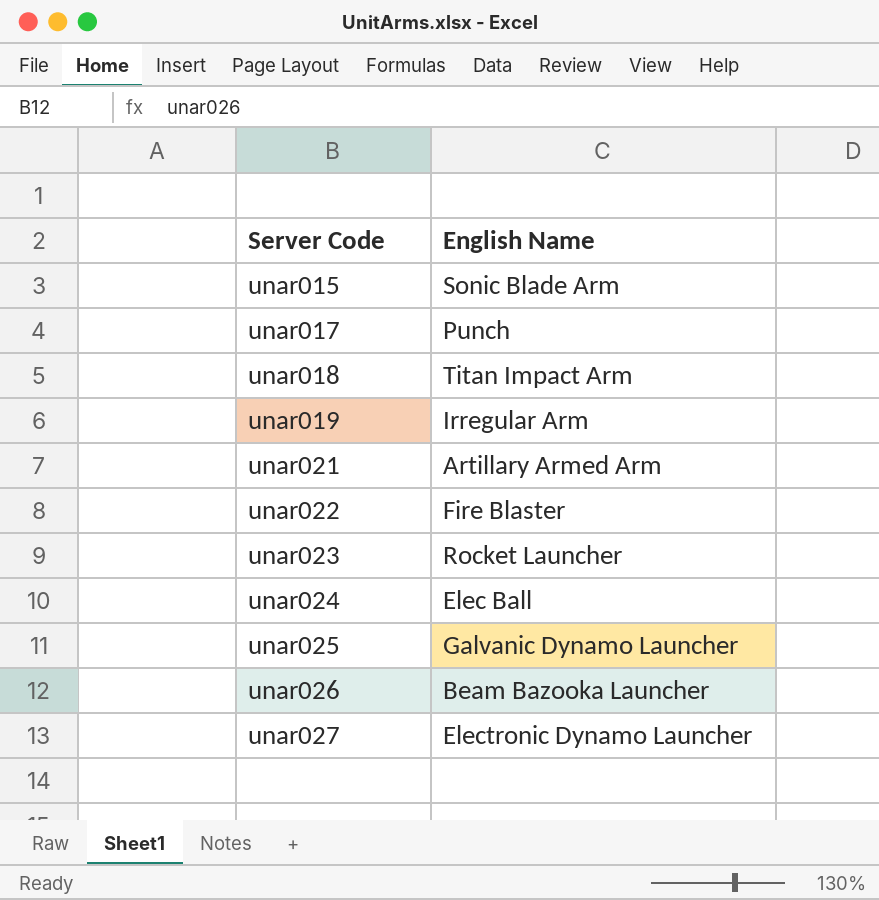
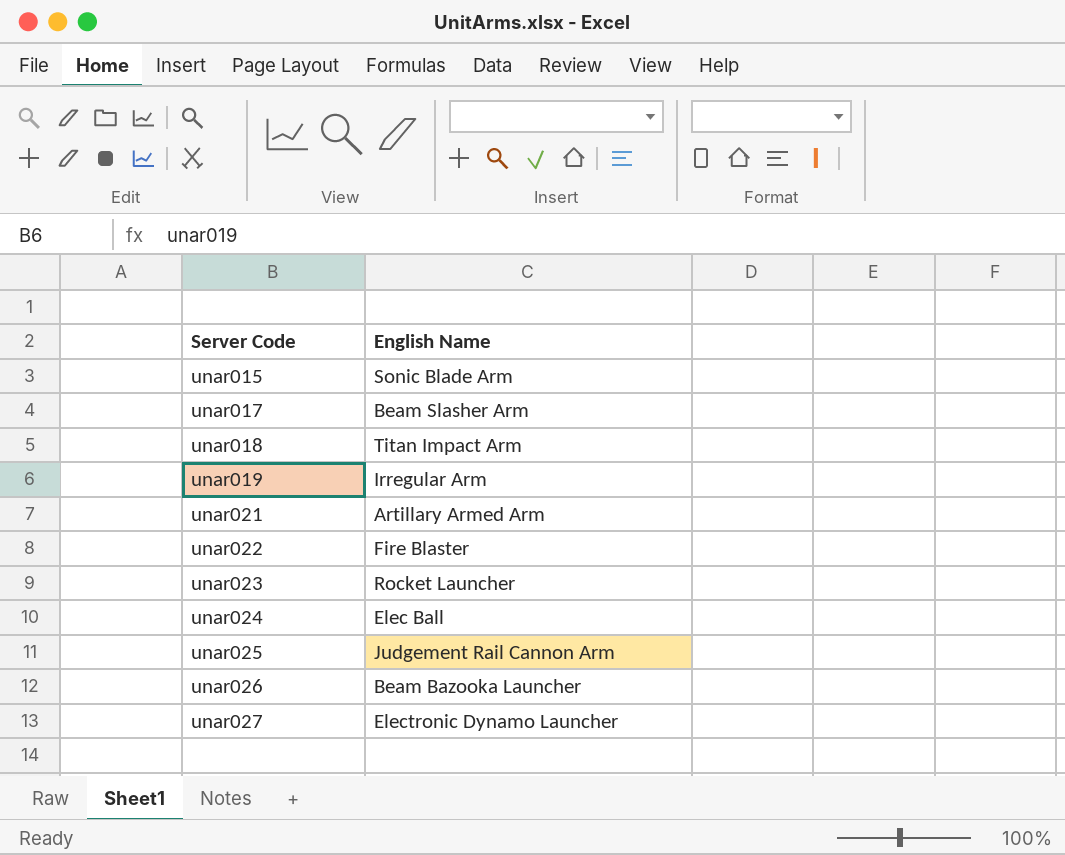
unar017 | English Name: Punch -> Beam Slasher Arm
unar025 | English Name: Galvanic Dynamo Launcher -> Judgement Rail Cannon Arm

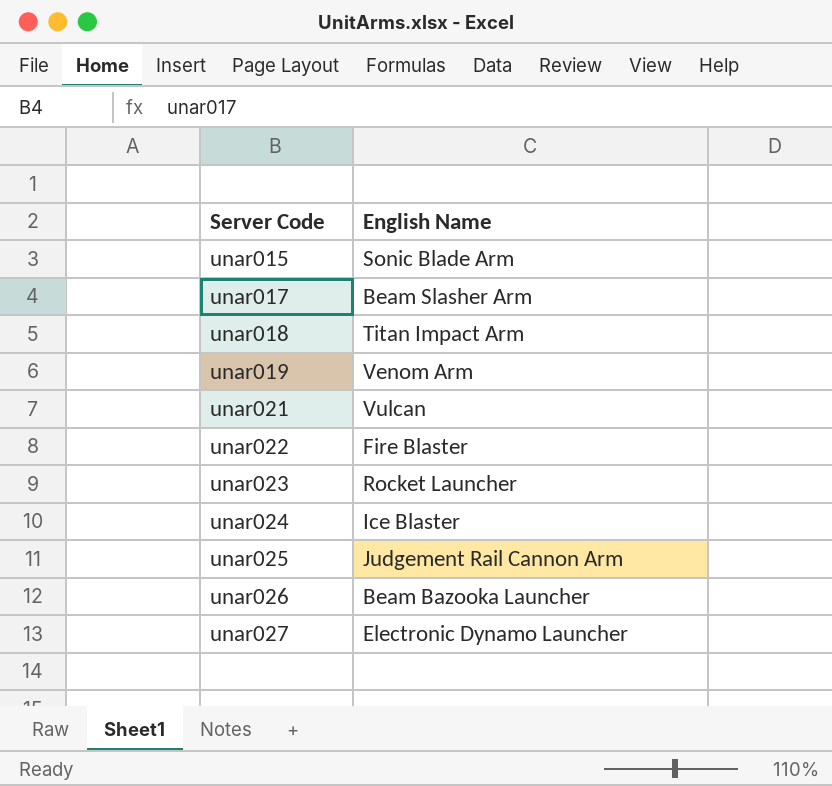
unar019 | English Name: Irregular Arm -> Venom Arm
unar021 | English Name: Artillary Armed Arm -> Vulcan
unar024 | English Name: Elec Ball -> Ice Blaster

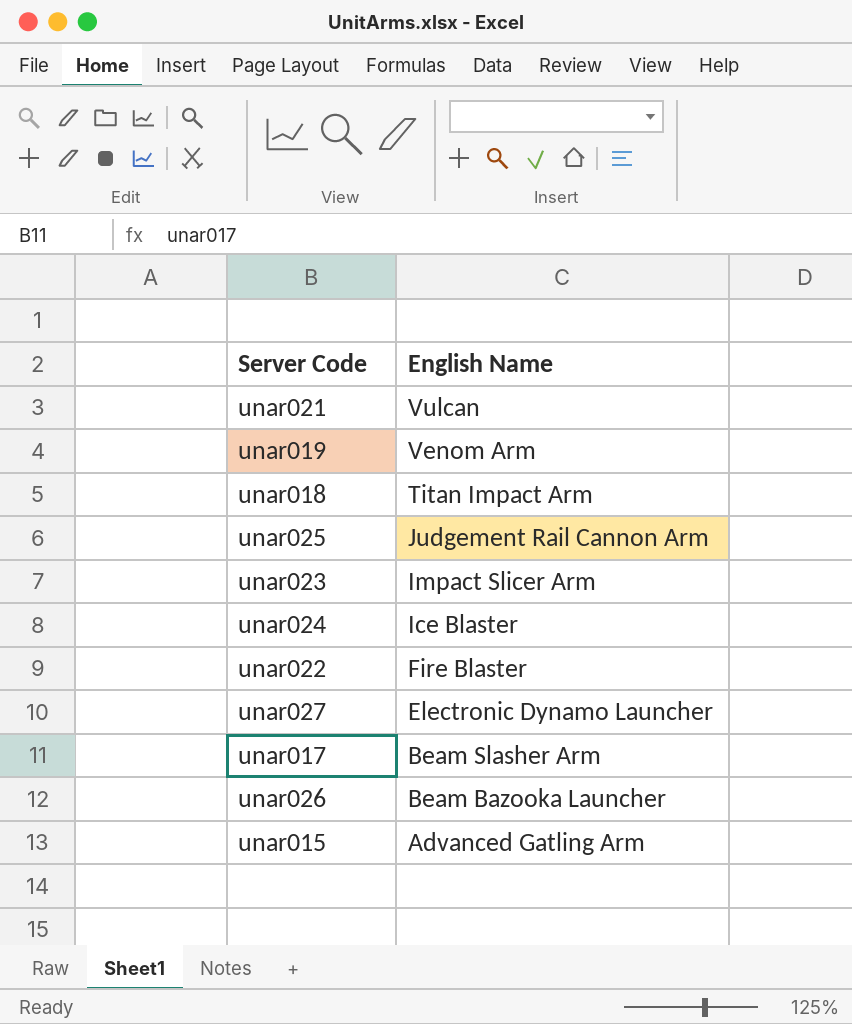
row order: Server Code ascending -> English Name descending
unar023 | English Name: Rocket Launcher -> Impact Slicer Arm
unar015 | English Name: Sonic Blade Arm -> Advanced Gatling Arm

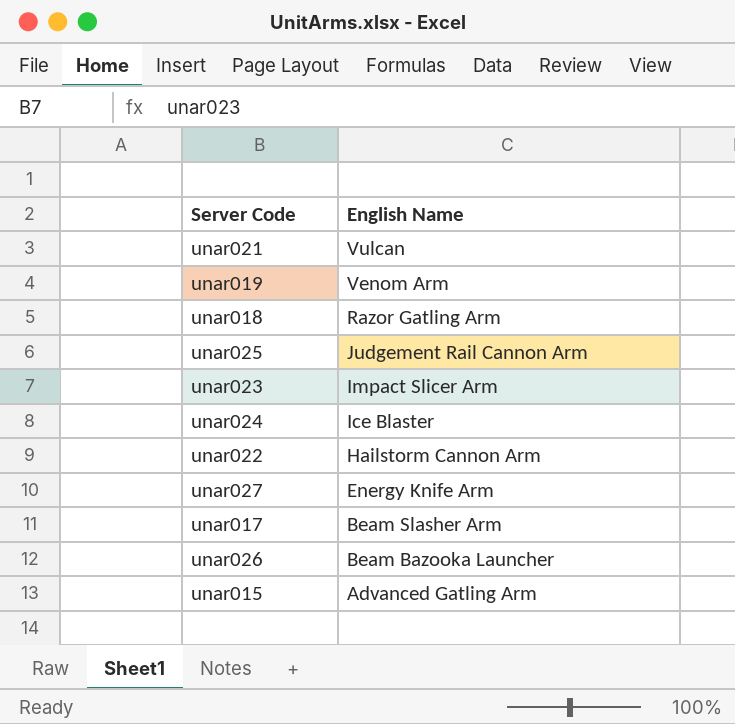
unar018 | English Name: Titan Impact Arm -> Razor Gatling Arm
unar022 | English Name: Fire Blaster -> Hailstorm Cannon Arm
unar027 | English Name: Electronic Dynamo Launcher -> Energy Knife Arm

